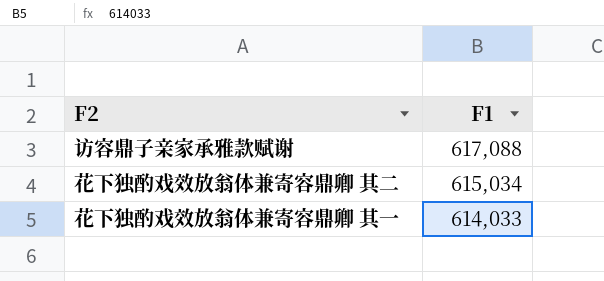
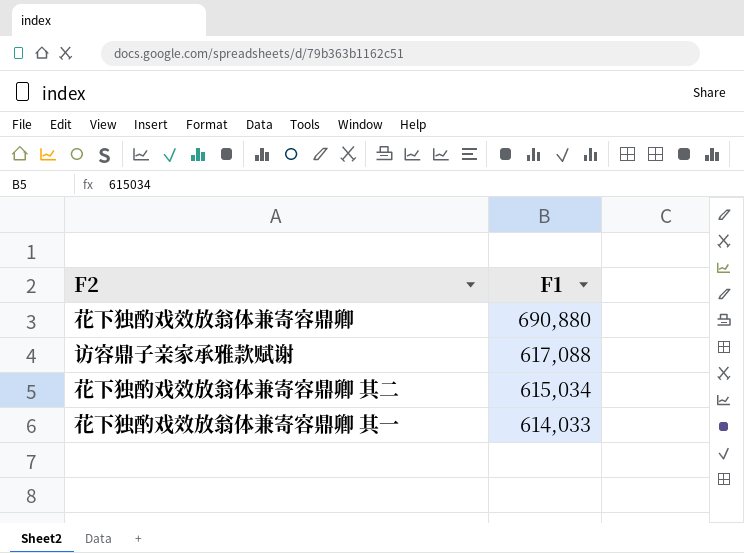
row 花下独酌戏效放翁体兼寄容鼎卿: none -> 690,880

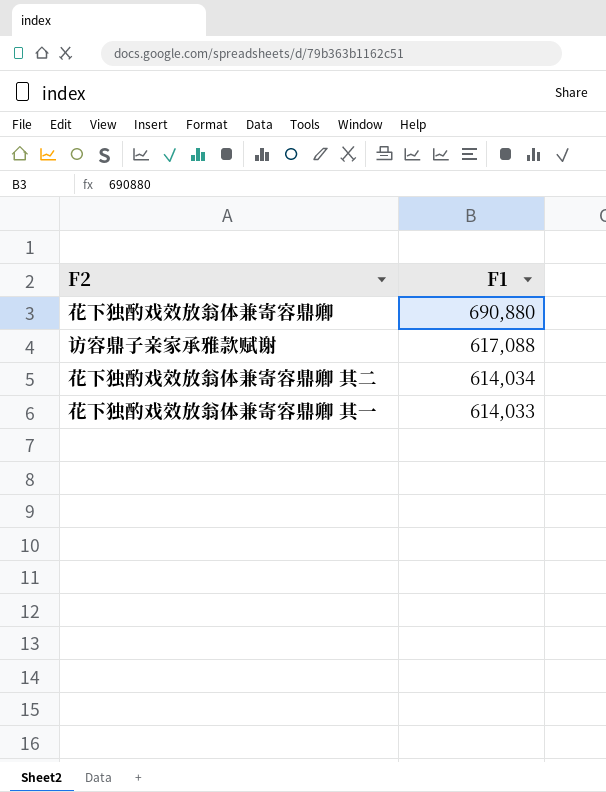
花下独酌戏效放翁体兼寄容鼎卿 其二 | F1: 615,034 -> 614,034

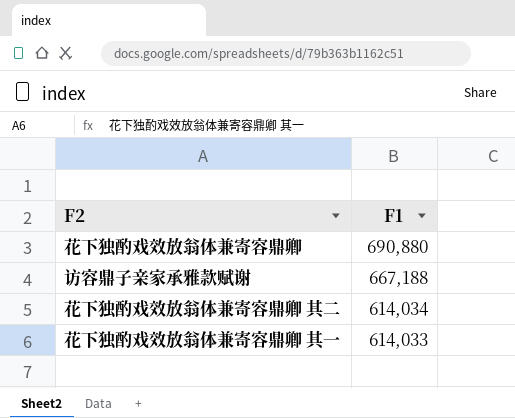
访容鼎子亲家承雅款赋谢 | F1: 617,088 -> 667,188

